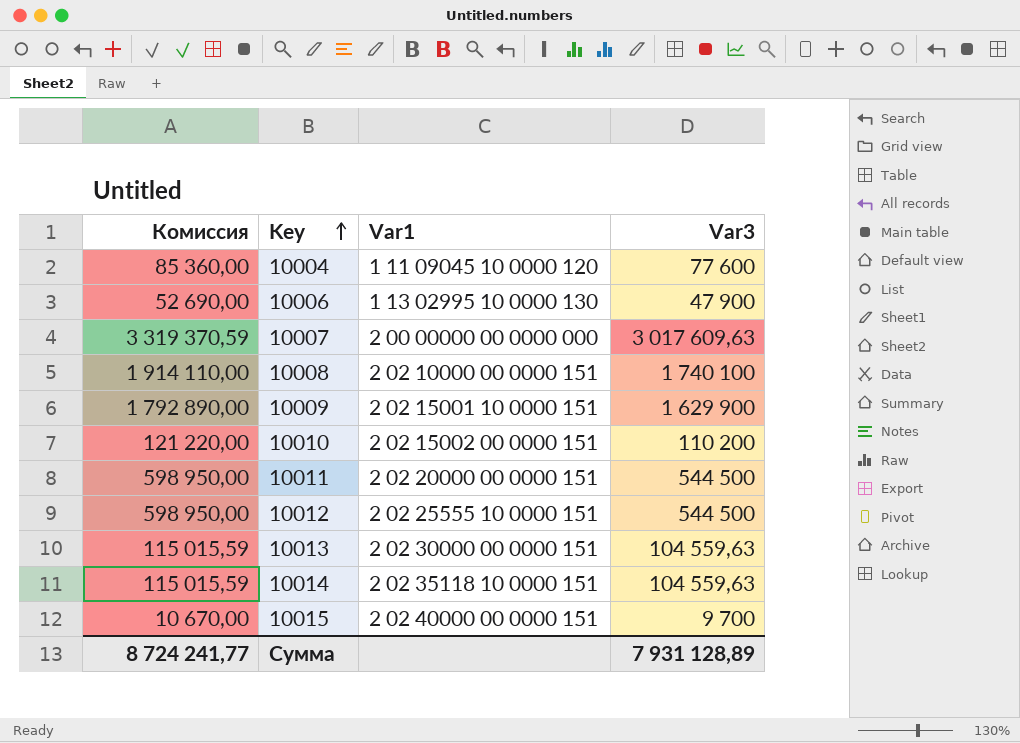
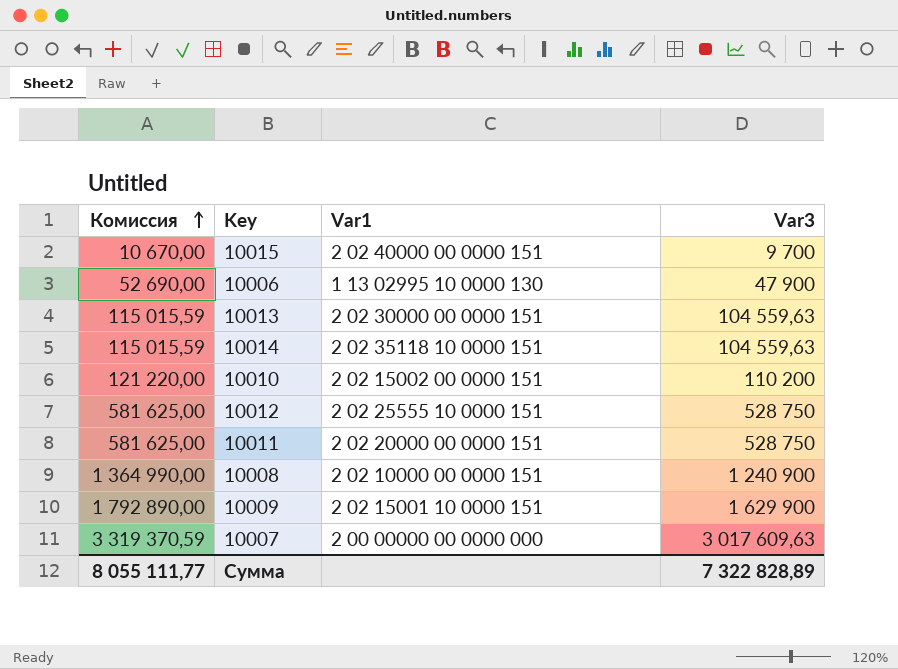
row order: Key ascending -> Комиссия ascending
row 10004: 85 360,00 | 1 11 09045 10 0000 120 | 77 600 -> none
10012 | Комиссия: 598 950,00 -> 581 625,00
10012 | Var3: 544 500 -> 528 750
10011 | Комиссия: 598 950,00 -> 581 625,00
10011 | Var3: 544 500 -> 528 750
10008 | Комиссия: 1 914 110,00 -> 1 364 990,00
10008 | Var3: 1 740 100 -> 1 240 900
Сумма | Комиссия: 8 724 241,77 -> 8 055 111,77
Сумма | Var3: 7 931 128,89 -> 7 322 828,89

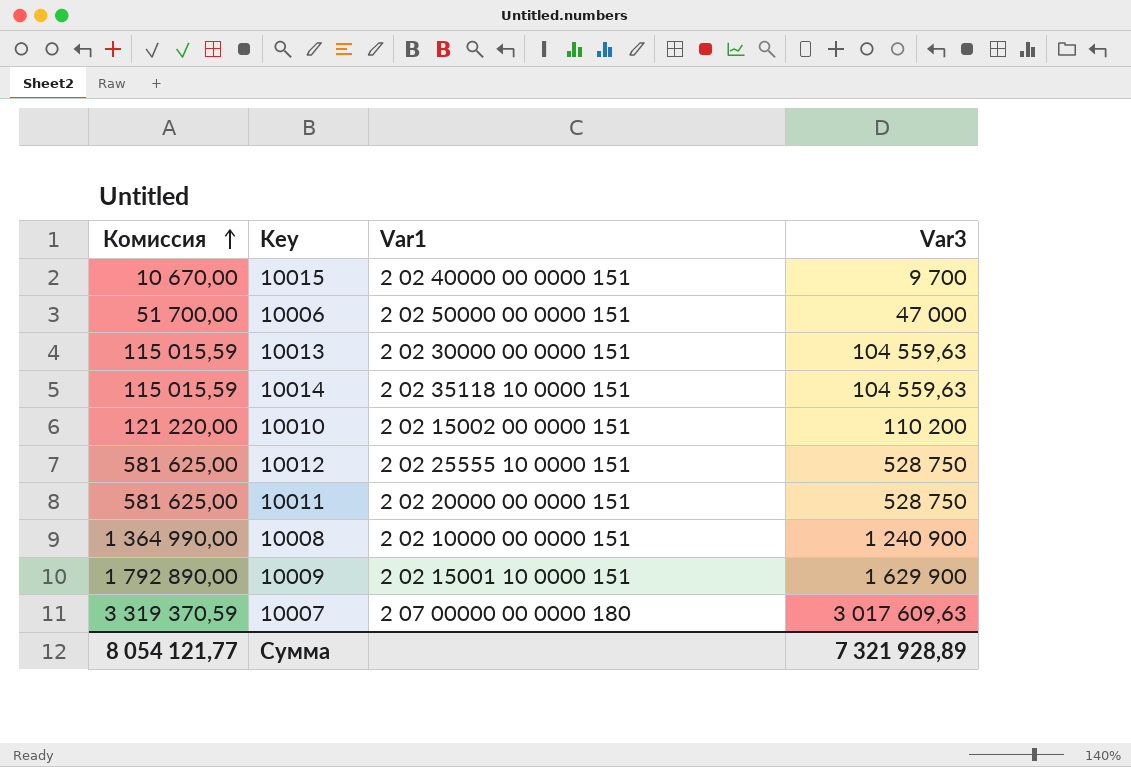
10006 | Комиссия: 52 690,00 -> 51 700,00
10006 | Var1: 1 13 02995 10 0000 130 -> 2 02 50000 00 0000 151
10006 | Var3: 47 900 -> 47 000
10007 | Var1: 2 00 00000 00 0000 000 -> 2 07 00000 00 0000 180
Сумма | Комиссия: 8 055 111,77 -> 8 054 121,77
Сумма | Var3: 7 322 828,89 -> 7 321 928,89

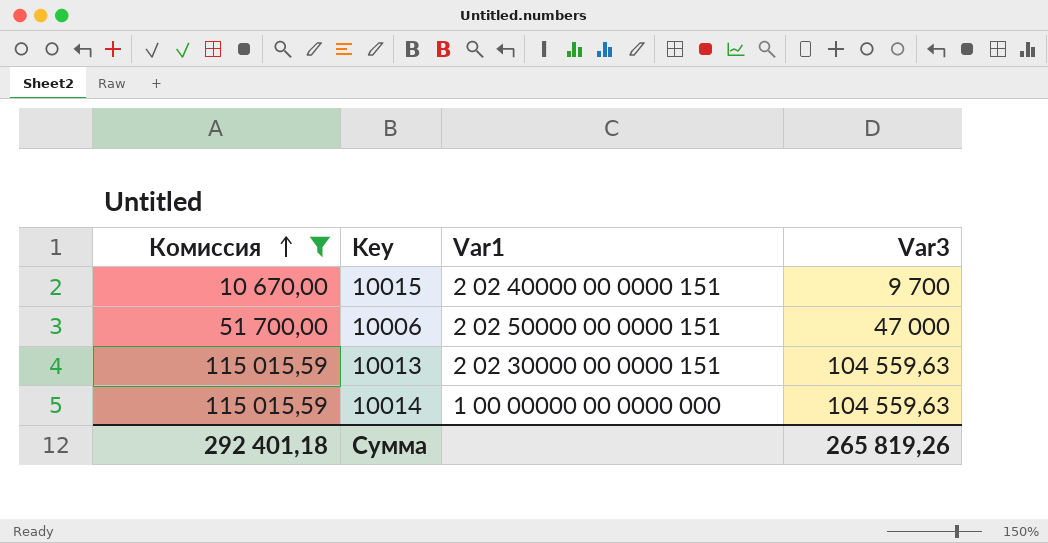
filter: none -> Комиссия <= 115 015,59
10014 | Var1: 2 02 35118 10 0000 151 -> 1 00 00000 00 0000 000
Сумма | Комиссия: 8 054 121,77 -> 292 401,18
Сумма | Var3: 7 321 928,89 -> 265 819,26

